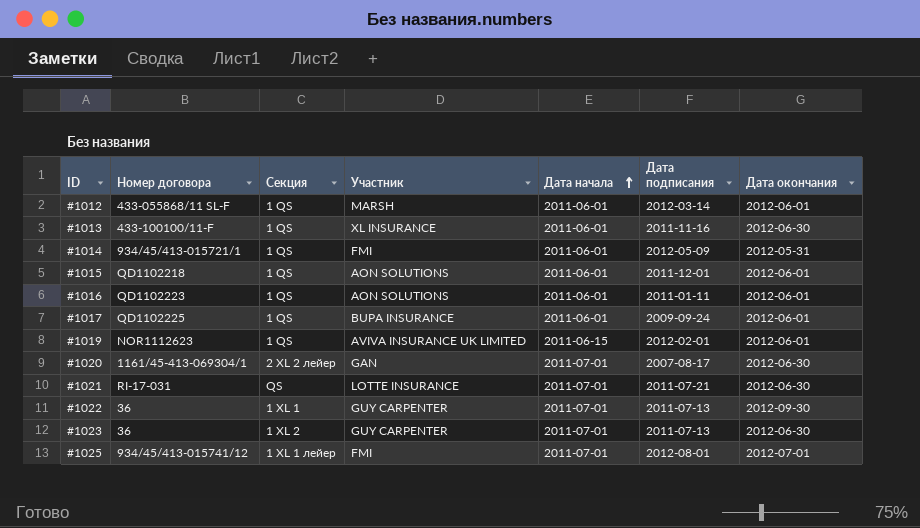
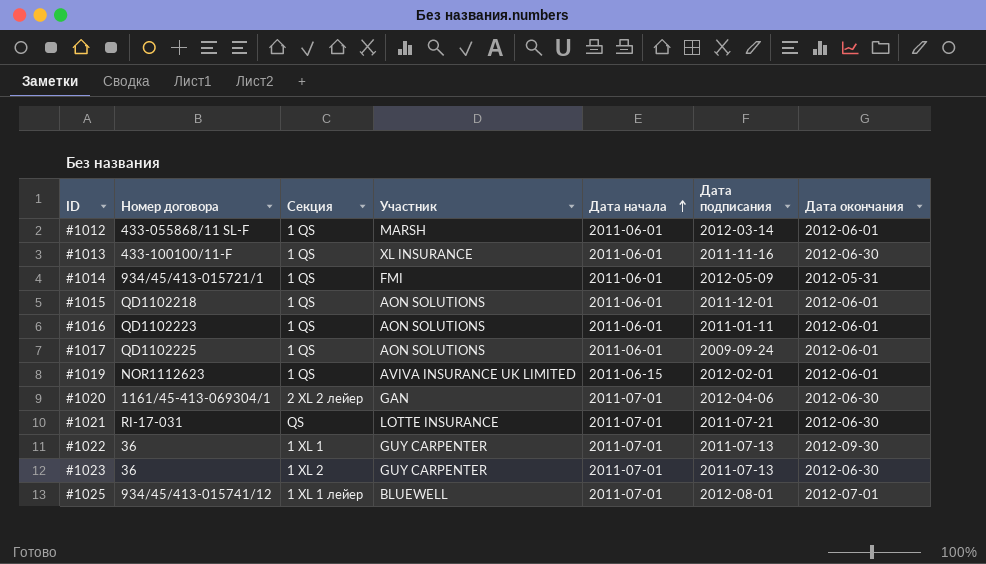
#1017 | Участник: BUPA INSURANCE -> AON SOLUTIONS
#1020 | Дата подписания: 2007-08-17 -> 2012-04-06
#1025 | Участник: FMI -> BLUEWELL

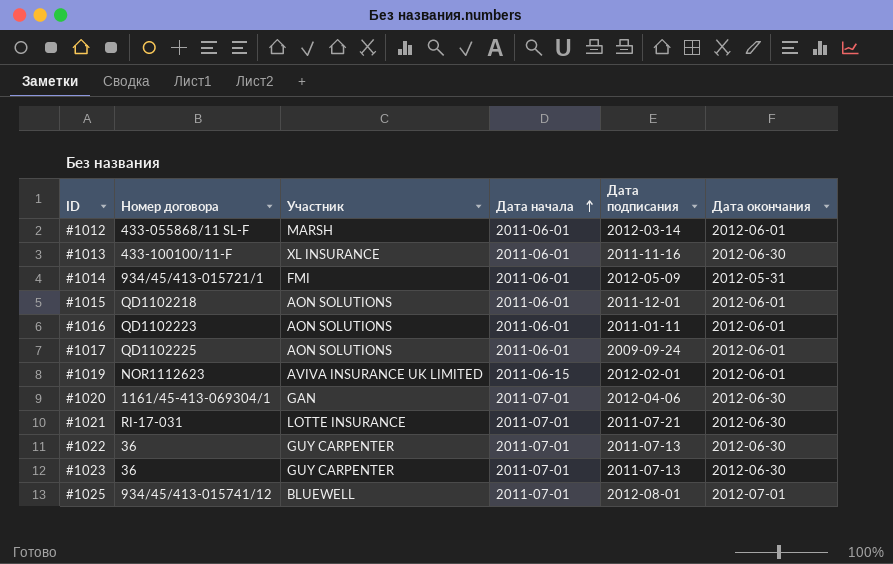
column Секция | position: 3 -> none
#1022 | Дата окончания: 2012-09-30 -> 2012-06-30

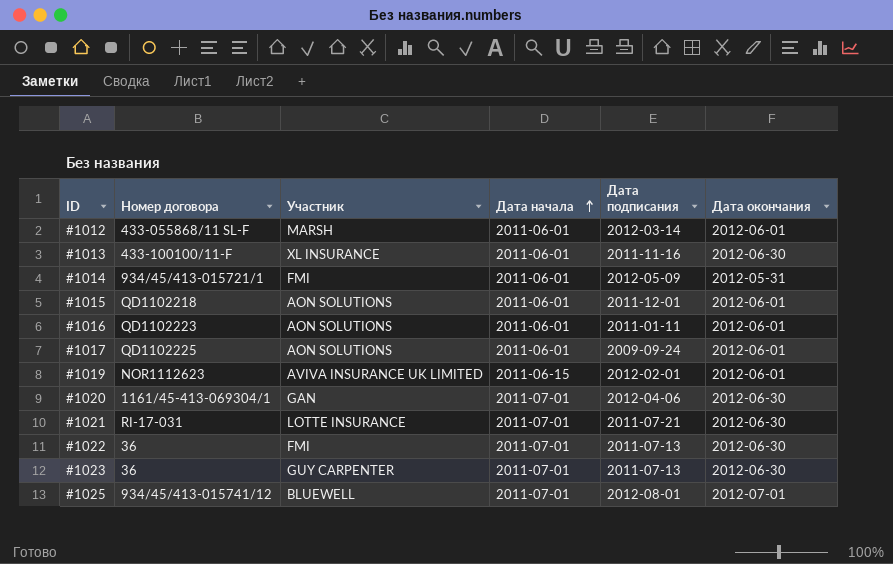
#1022 | Участник: GUY CARPENTER -> FMI

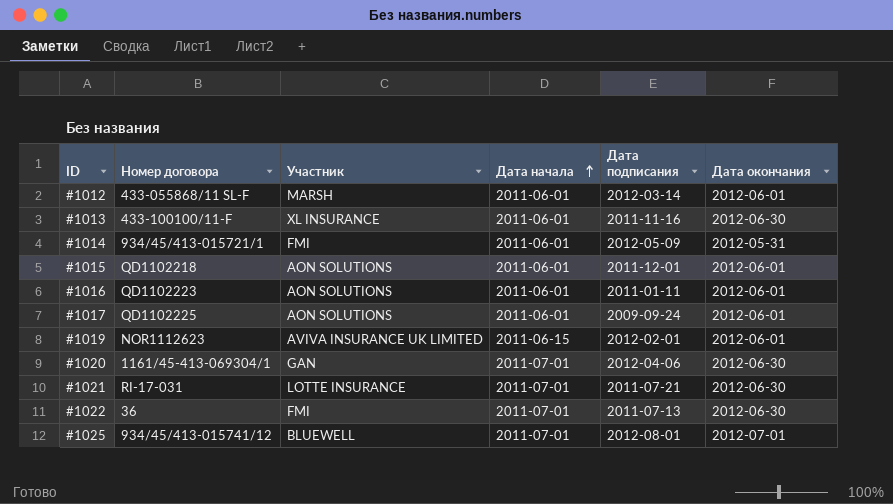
row #1023: 36 | GUY CARPENTER | 2011-07-01 | 2011-07-13 | 2012-06-30 -> none

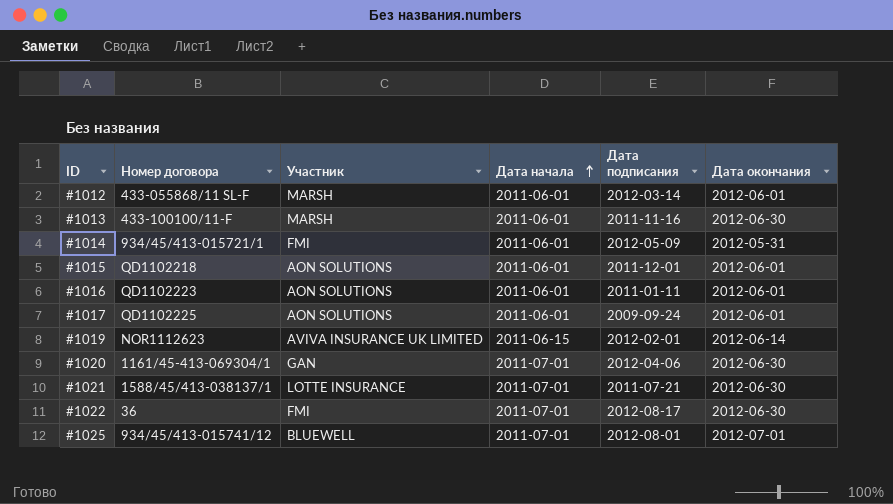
#1013 | Участник: XL INSURANCE -> MARSH
#1019 | Дата окончания: 2012-06-01 -> 2012-06-14
#1021 | Номер договора: RI-17-031 -> 1588/45/413-038137/1
#1022 | Дата подписания: 2011-07-13 -> 2012-08-17

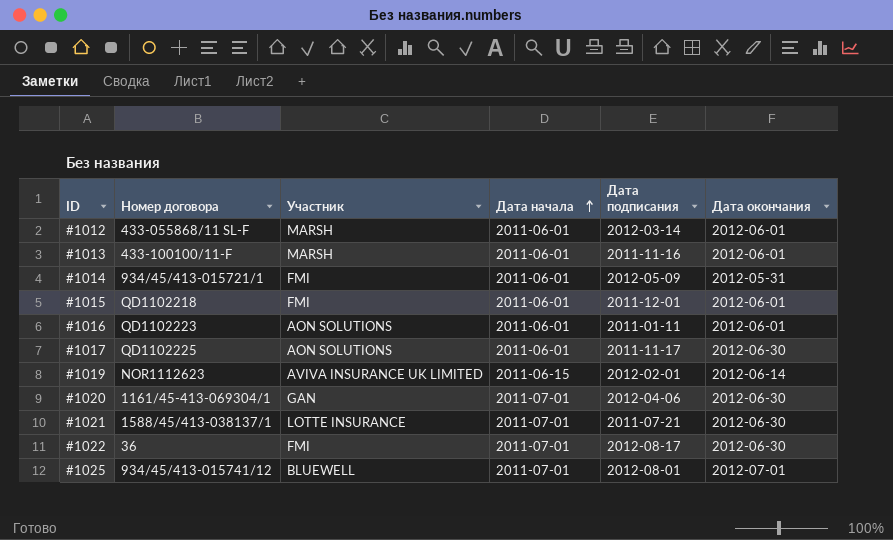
#1013 | Дата окончания: 2012-06-30 -> 2012-06-01
#1015 | Участник: AON SOLUTIONS -> FMI
#1017 | Дата подписания: 2009-09-24 -> 2011-11-17
#1017 | Дата окончания: 2012-06-01 -> 2012-06-30

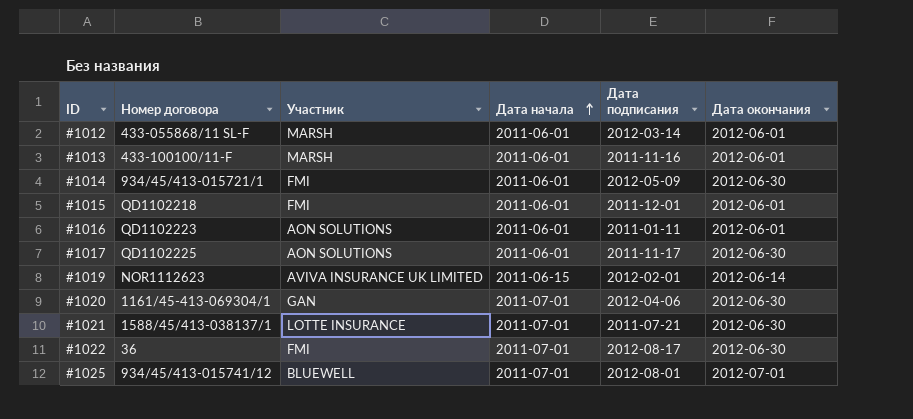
#1014 | Дата окончания: 2012-05-31 -> 2012-06-30

